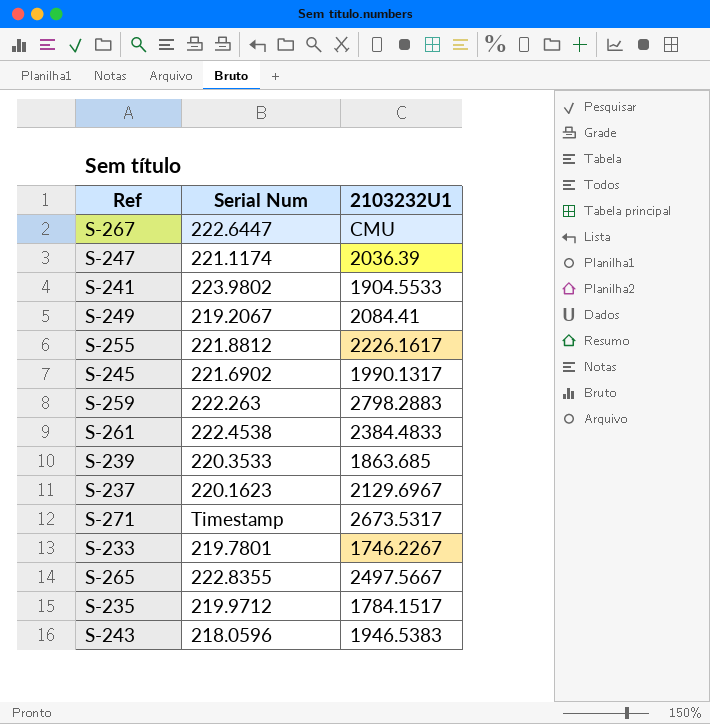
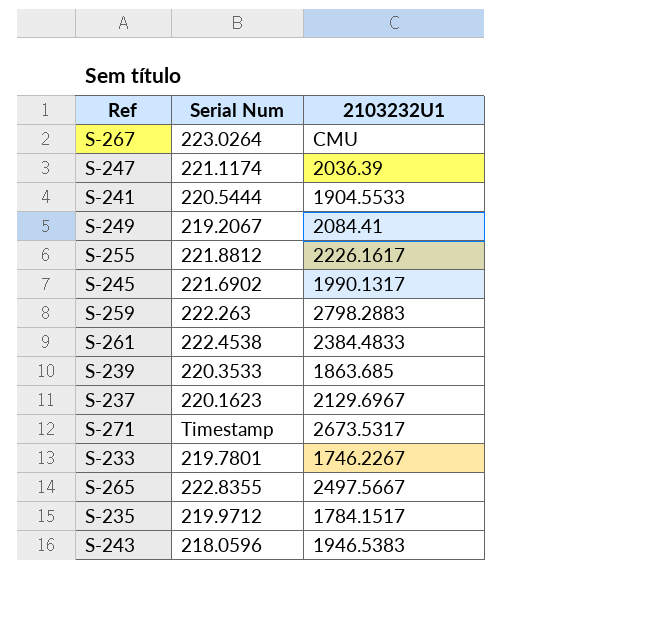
S-267 | Serial Num: 222.6447 -> 223.0264
S-241 | Serial Num: 223.9802 -> 220.5444

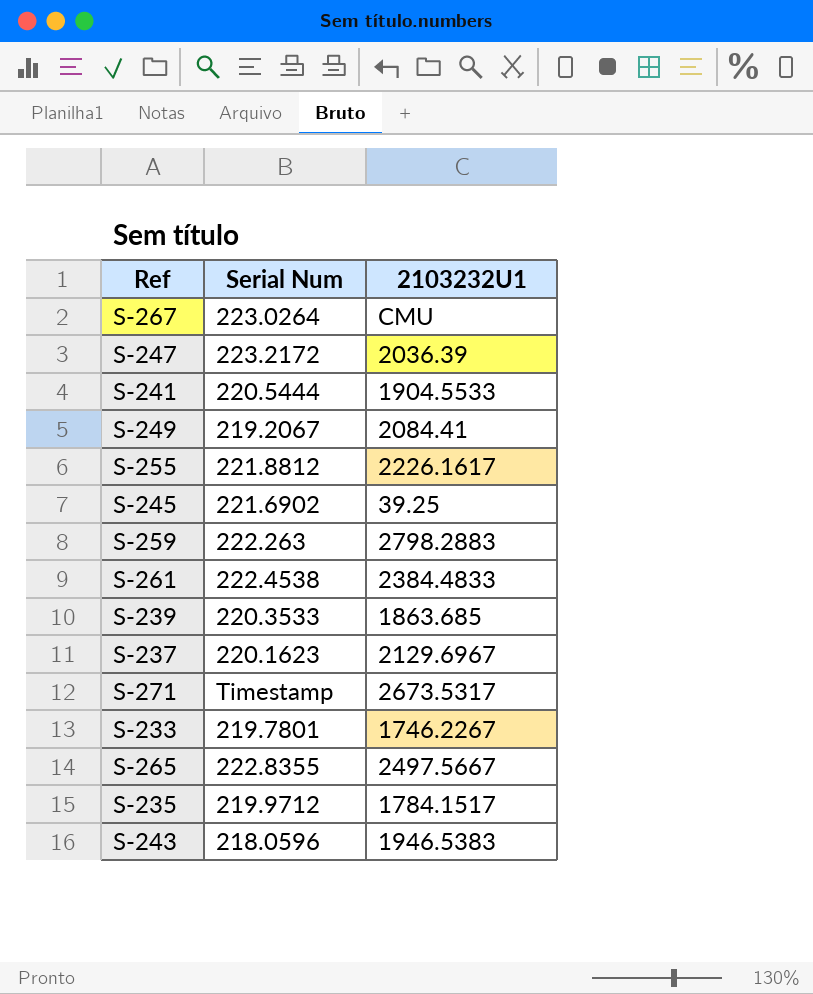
S-247 | Serial Num: 221.1174 -> 223.2172
S-245 | 2103232U1: 1990.1317 -> 39.25

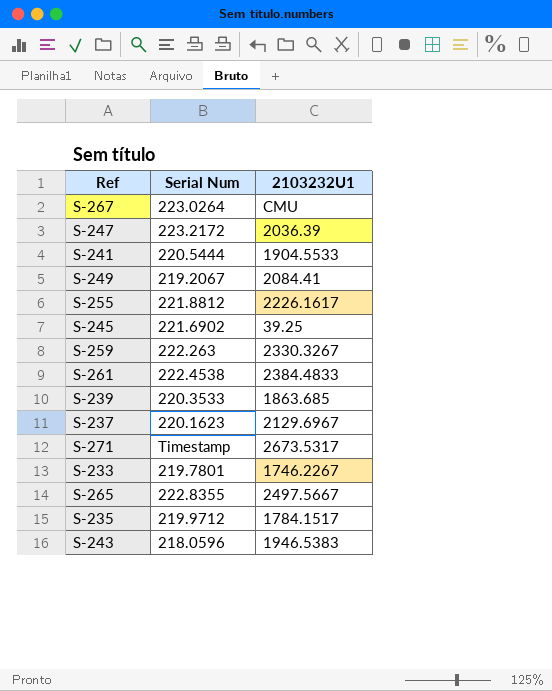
S-259 | 2103232U1: 2798.2883 -> 2330.3267

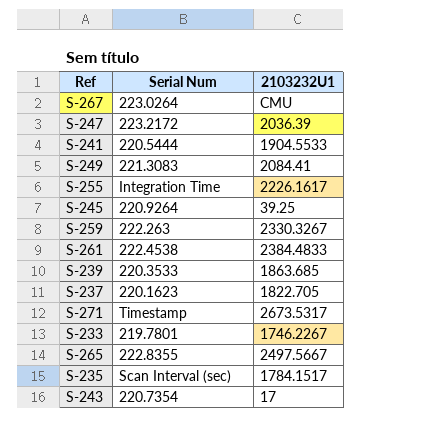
S-249 | Serial Num: 219.2067 -> 221.3083
S-255 | Serial Num: 221.8812 -> Integration Time
S-245 | Serial Num: 221.6902 -> 220.9264
S-237 | 2103232U1: 2129.6967 -> 1822.705
S-235 | Serial Num: 219.9712 -> Scan Interval (sec)
S-243 | Serial Num: 218.0596 -> 220.7354
S-243 | 2103232U1: 1946.5383 -> 17

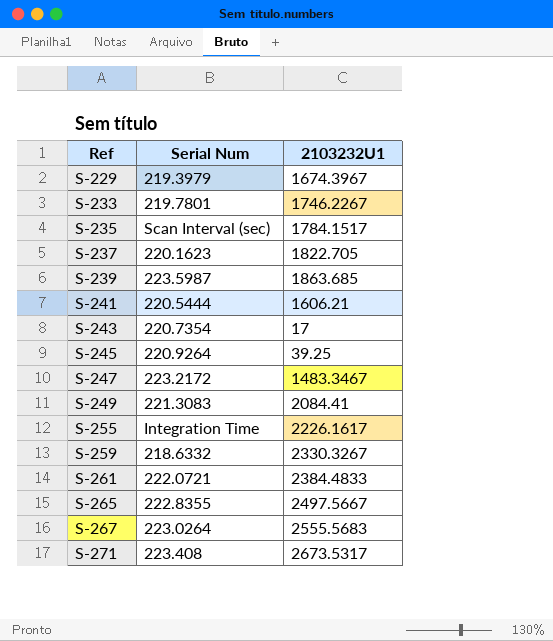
row order: none -> Ref ascending
row S-229: none -> 219.3979 | 1674.3967
S-239 | Serial Num: 220.3533 -> 223.5987
S-241 | 2103232U1: 1904.5533 -> 1606.21
S-247 | 2103232U1: 2036.39 -> 1483.3467
S-259 | Serial Num: 222.263 -> 218.6332
S-261 | Serial Num: 222.4538 -> 222.0721
S-267 | 2103232U1: CMU -> 2555.5683
S-271 | Serial Num: Timestamp -> 223.408

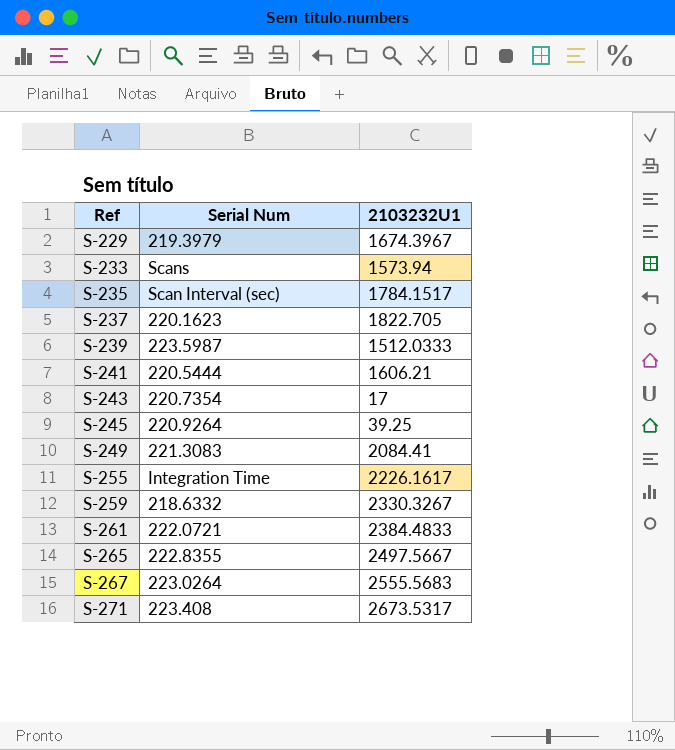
row S-247: 223.2172 | 1483.3467 -> none
S-233 | Serial Num: 219.7801 -> Scans
S-233 | 2103232U1: 1746.2267 -> 1573.94
S-239 | 2103232U1: 1863.685 -> 1512.0333

